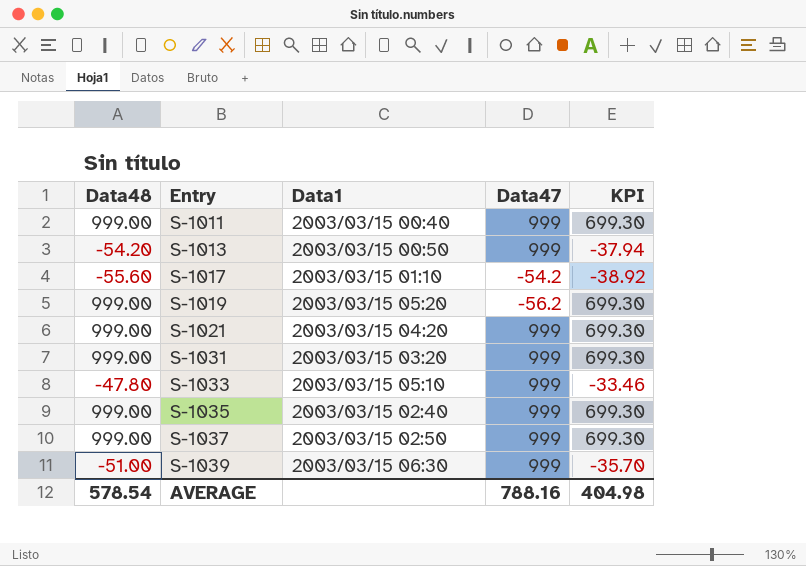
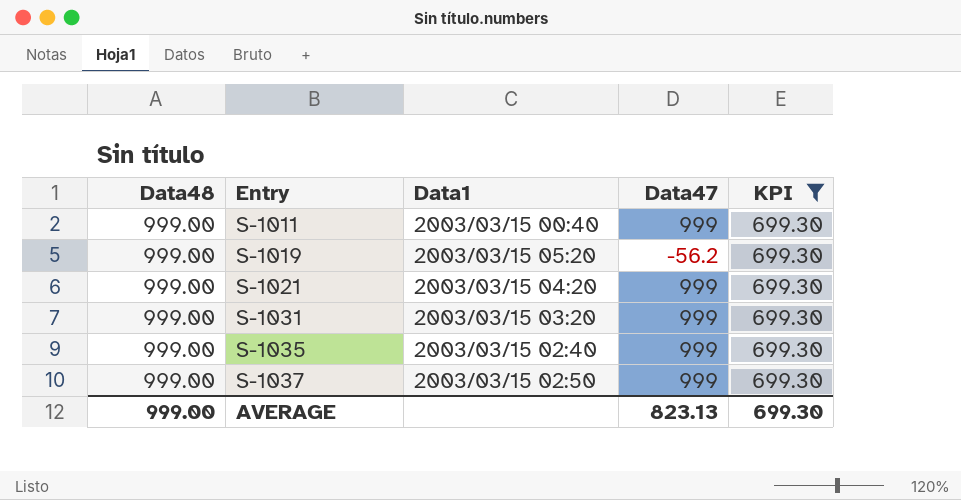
filter: none -> KPI = 699.30
AVERAGE | Data48: 578.54 -> 999.00
AVERAGE | Data47: 788.16 -> 823.13
AVERAGE | KPI: 404.98 -> 699.30

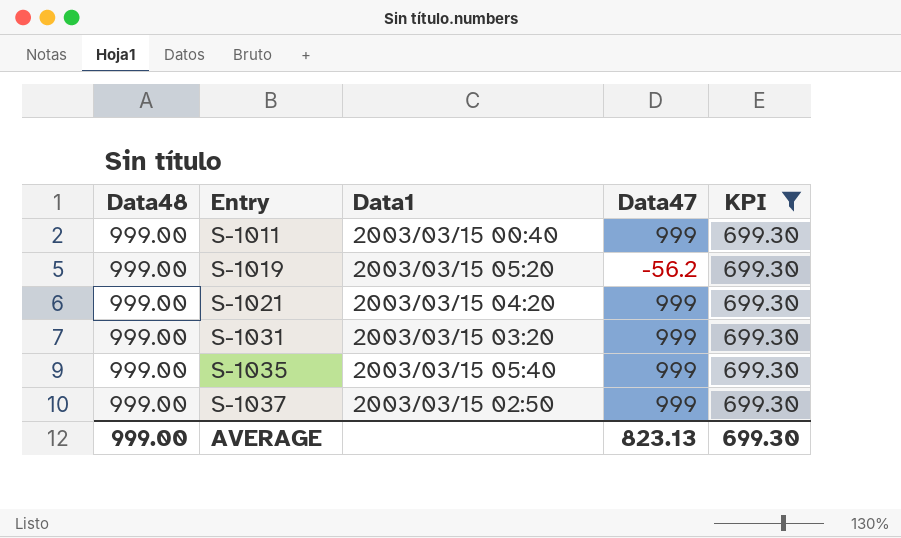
S-1035 | Data1: 2003/03/15 02:40 -> 2003/03/15 05:40

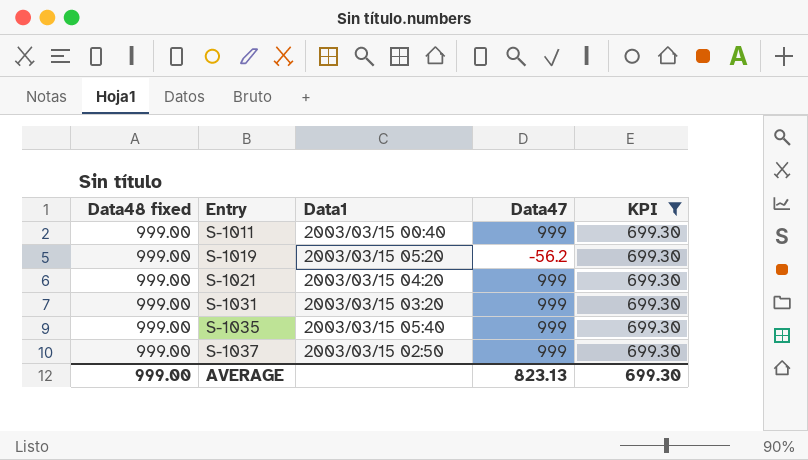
column name: Data48 -> Data48 fixed

